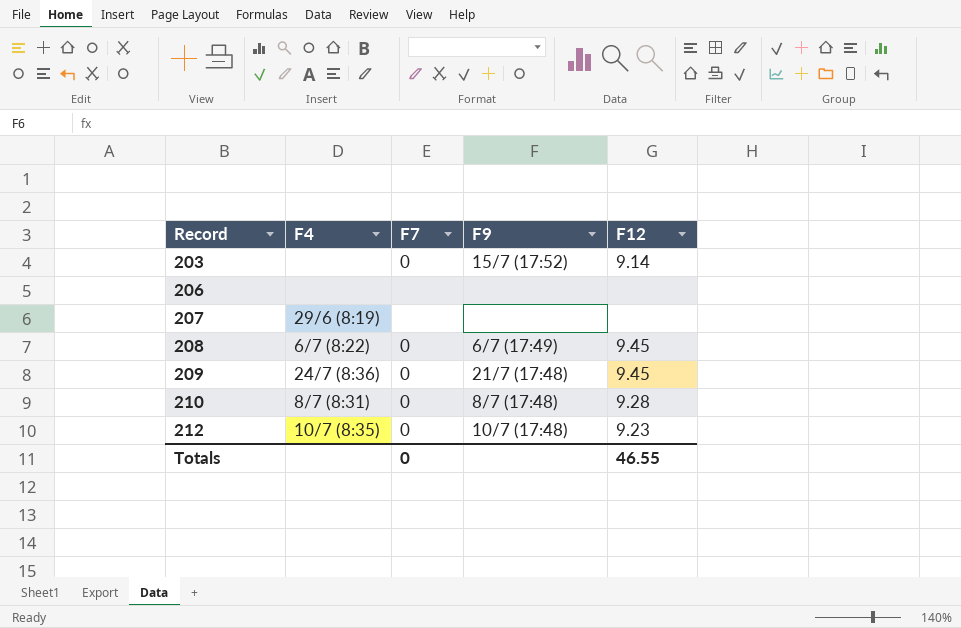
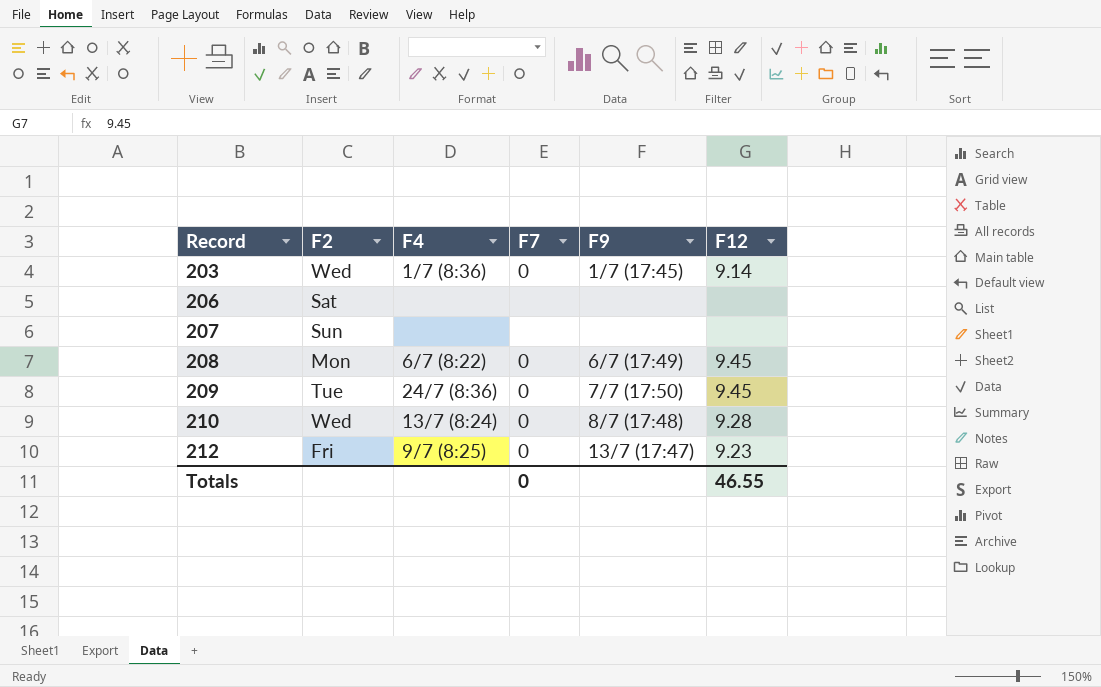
column F2 | position: none -> 2
203 | F4: none -> 1/7 (8:36)
203 | F9: 15/7 (17:52) -> 1/7 (17:45)
207 | F4: 29/6 (8:19) -> none
209 | F9: 21/7 (17:48) -> 7/7 (17:50)
210 | F4: 8/7 (8:31) -> 13/7 (8:24)
212 | F4: 10/7 (8:35) -> 9/7 (8:25)
212 | F9: 10/7 (17:48) -> 13/7 (17:47)

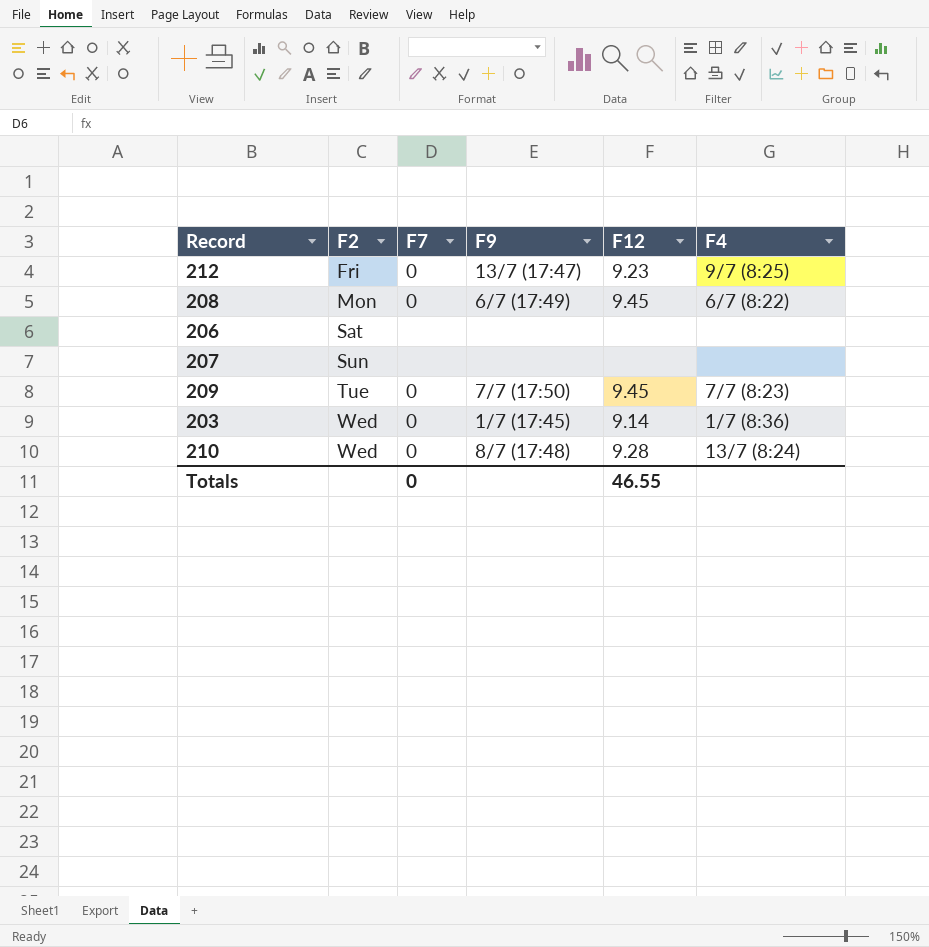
row order: Record ascending -> F2 ascending
column F4 | position: 3 -> 6
209 | F4: 24/7 (8:36) -> 7/7 (8:23)

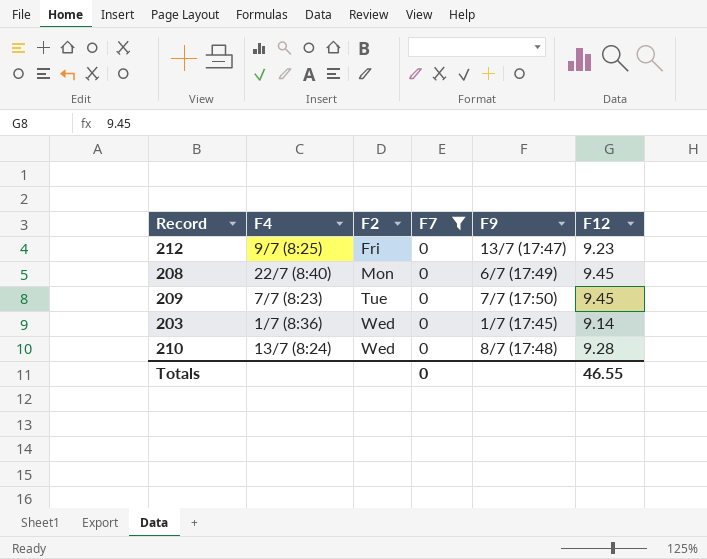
filter: none -> F7 = 0
column F4 | position: 6 -> 2
208 | F4: 6/7 (8:22) -> 22/7 (8:40)

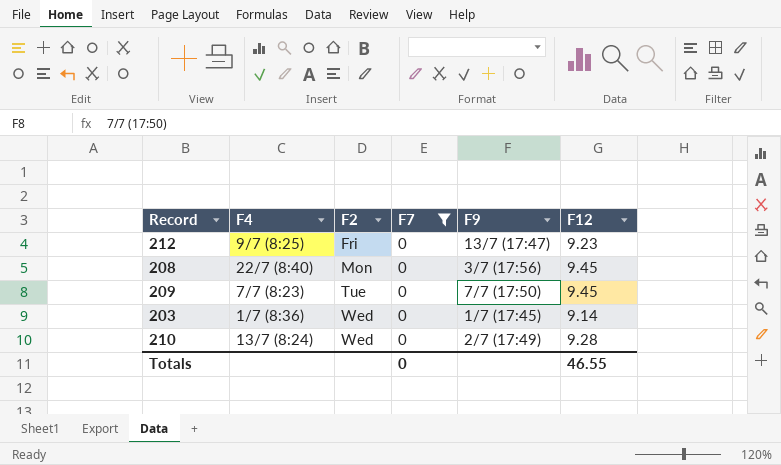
208 | F9: 6/7 (17:49) -> 3/7 (17:56)
210 | F9: 8/7 (17:48) -> 2/7 (17:49)

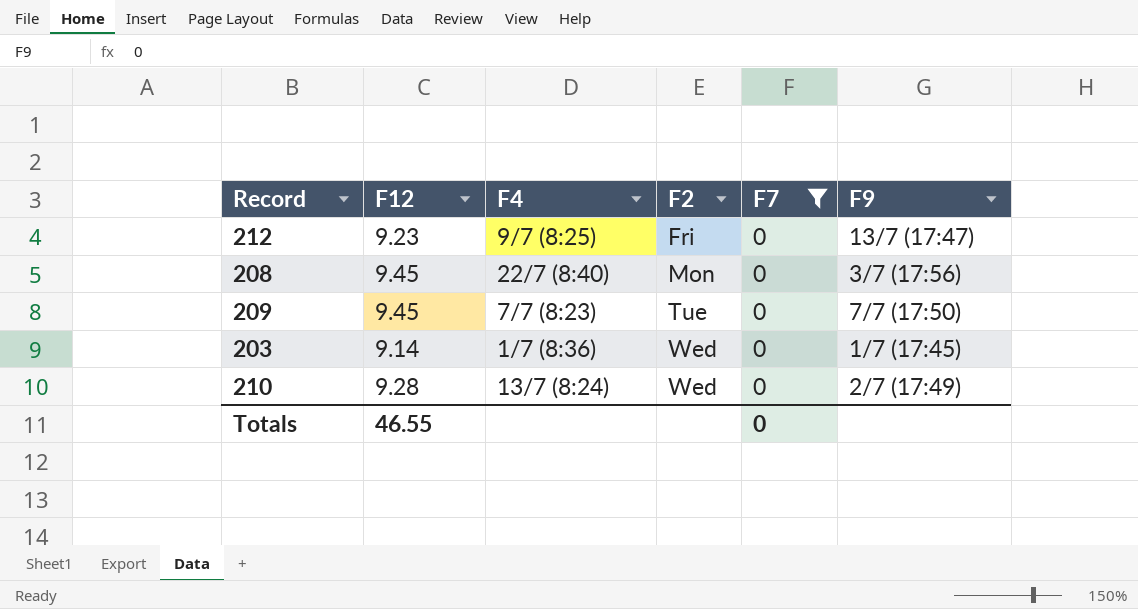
column F12 | position: 6 -> 2

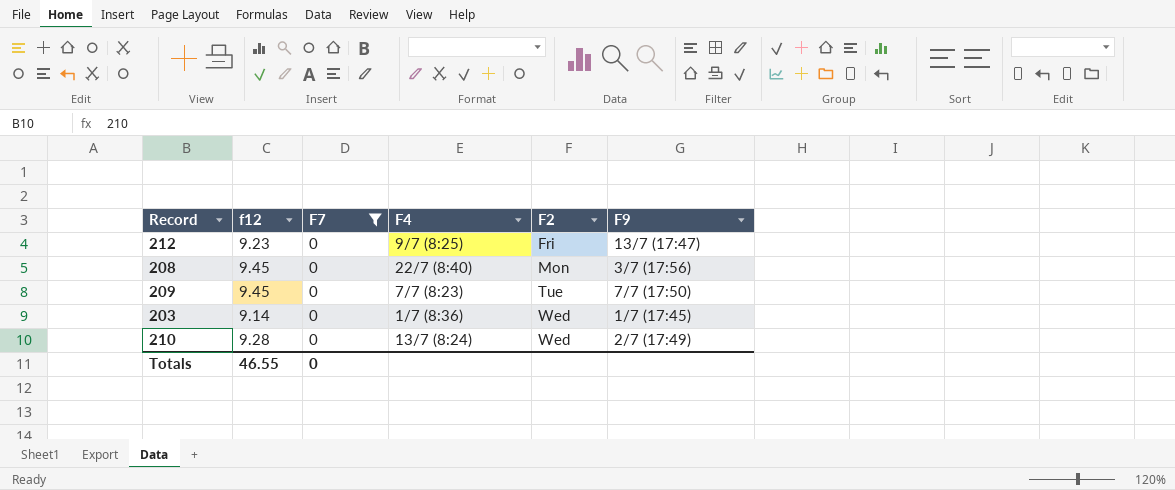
column name: F12 -> f12
column F7 | position: 5 -> 3

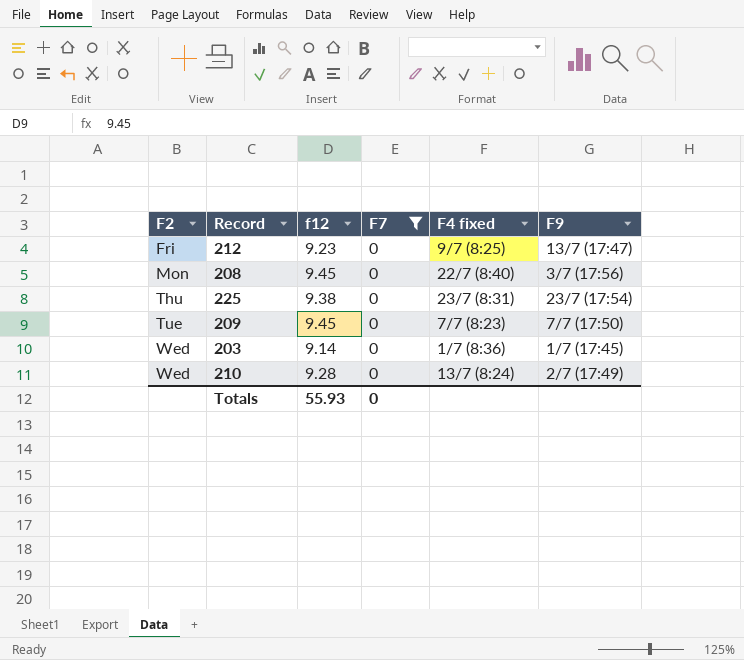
column F2 | position: 5 -> 1
column name: F4 -> F4 fixed
row 225: none -> Thu | 9.38 | 0 | 23/7 (8:31) | 23/7 (17:54)
Totals | f12: 46.55 -> 55.93

